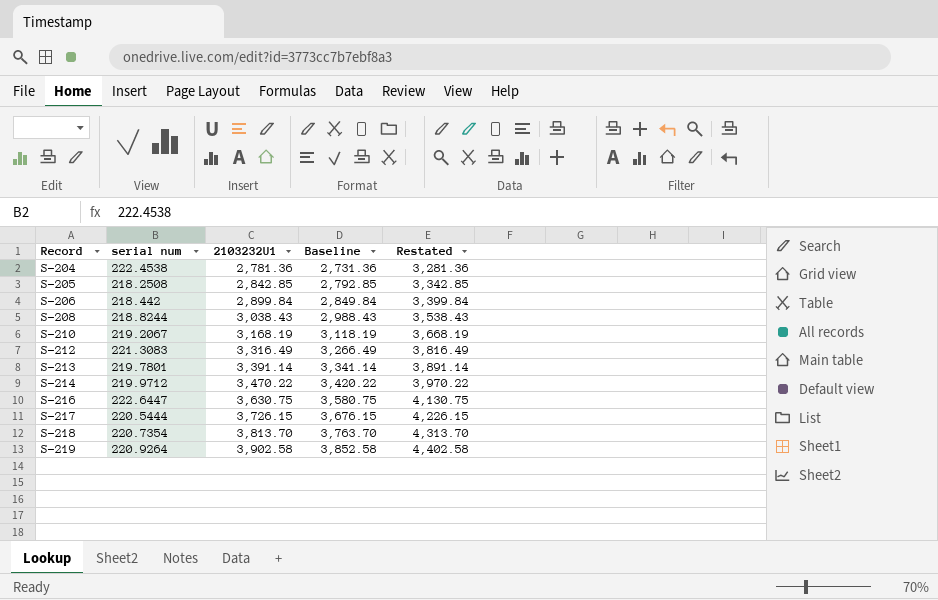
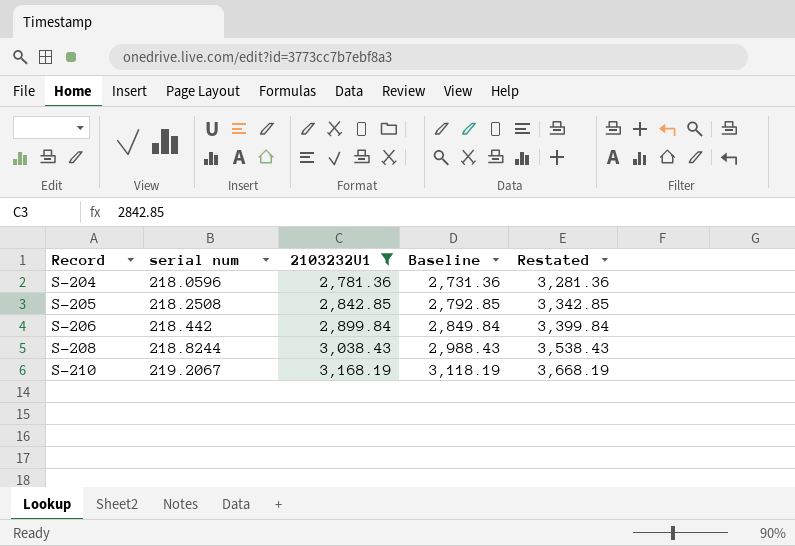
filter: none -> 2103232U1 <= 3,168.19
S-204 | serial num: 222.4538 -> 218.0596

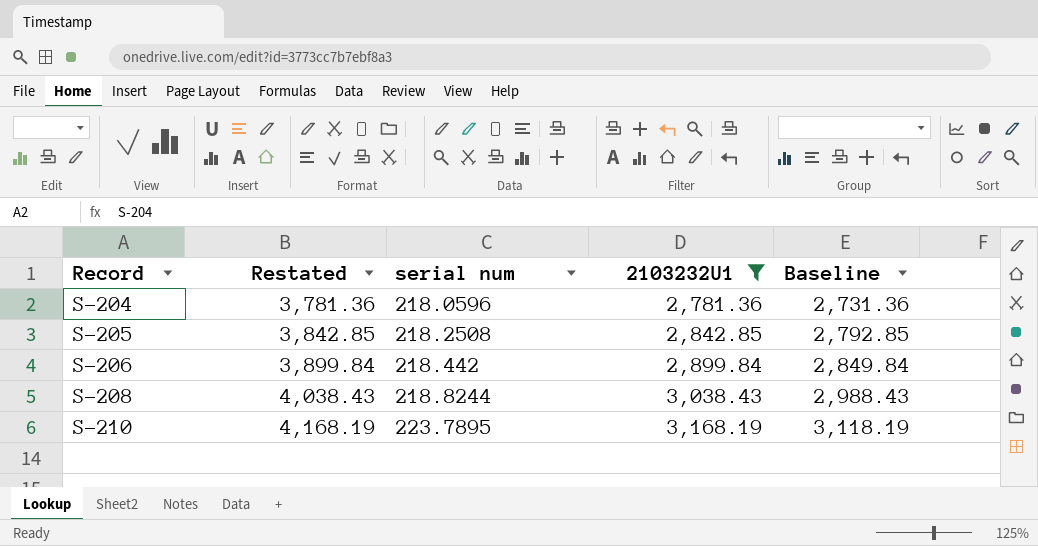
column Restated | formula: [2103232U1] + 500 -> [2103232U1] + 1000
column Restated | position: 5 -> 2
S-210 | serial num: 219.2067 -> 223.7895

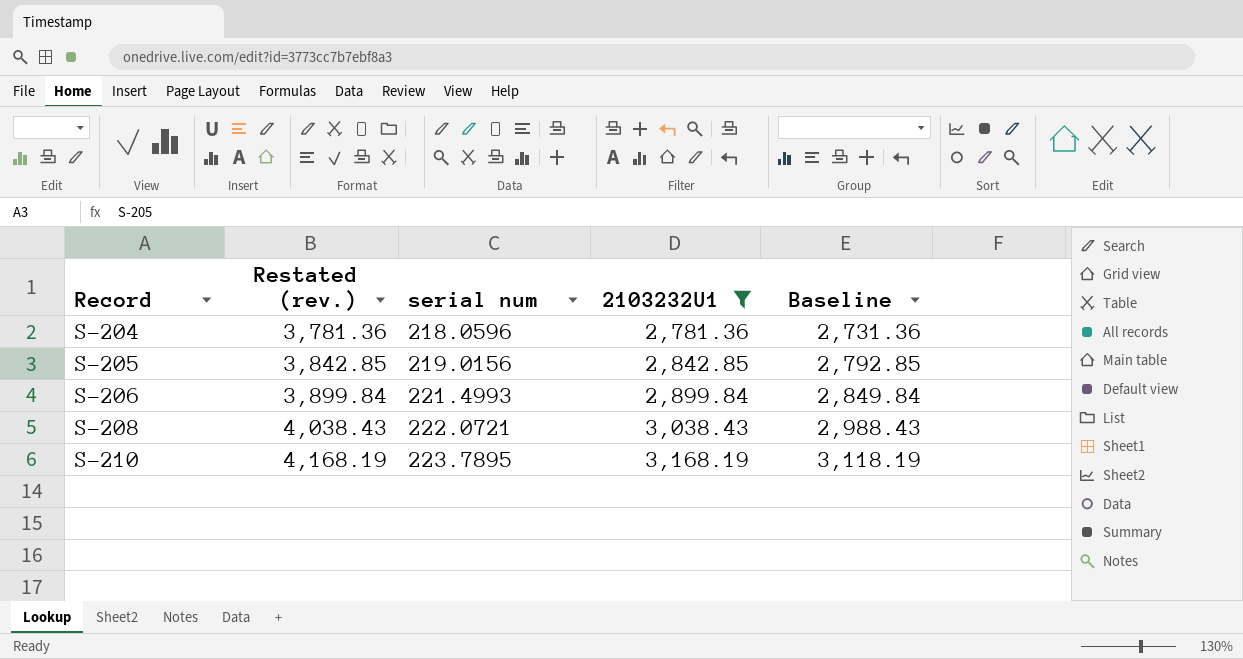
column name: Restated -> Restated (rev.)
S-205 | serial num: 218.2508 -> 219.0156
S-206 | serial num: 218.442 -> 221.4993
S-208 | serial num: 218.8244 -> 222.0721

